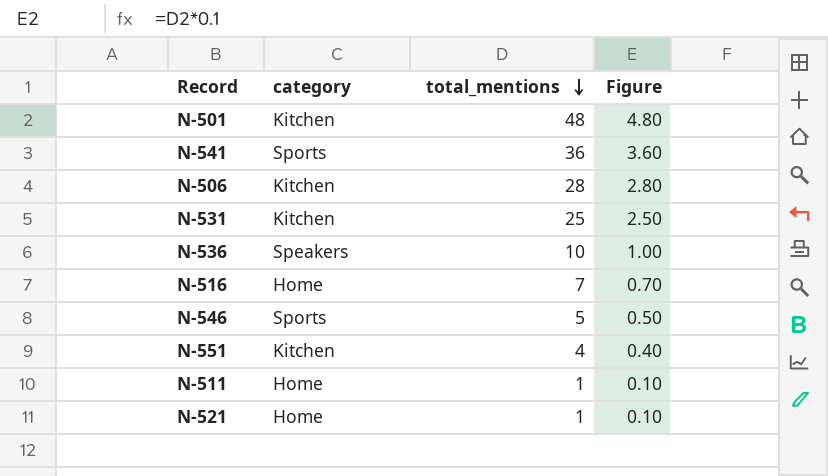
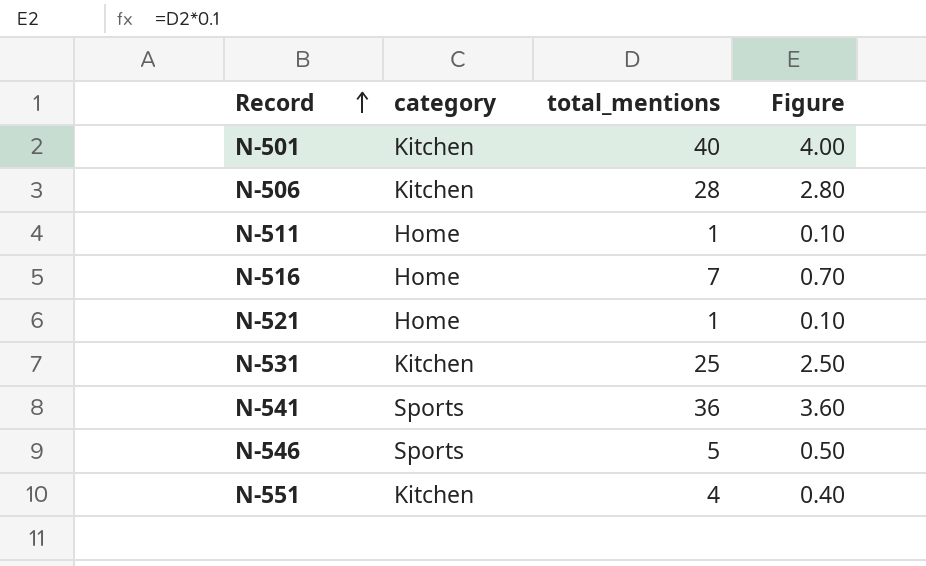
row order: total_mentions descending -> Record ascending
row N-536: Speakers | 10 | 1.00 -> none
N-501 | total_mentions: 48 -> 40
N-501 | Figure: 4.80 -> 4.00

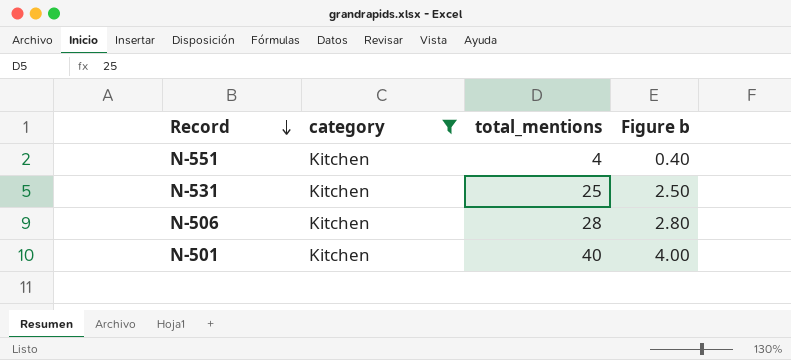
filter: none -> category = Kitchen
row order: Record ascending -> Record descending
column name: Figure -> Figure b

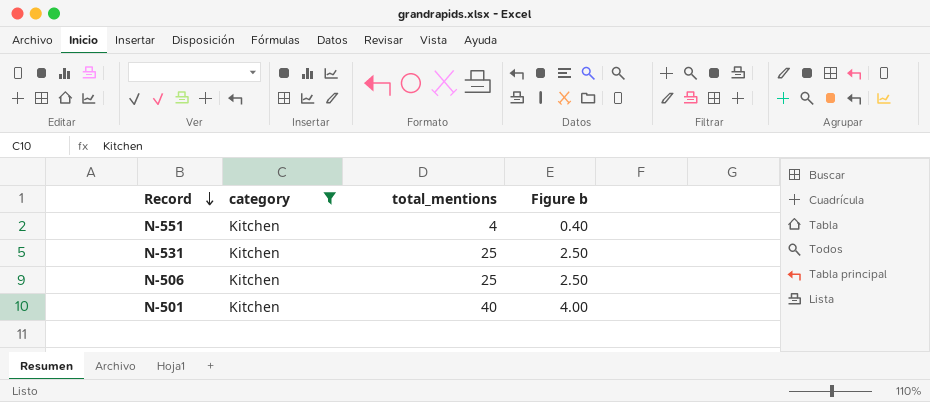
N-506 | total_mentions: 28 -> 25
N-506 | Figure b: 2.80 -> 2.50

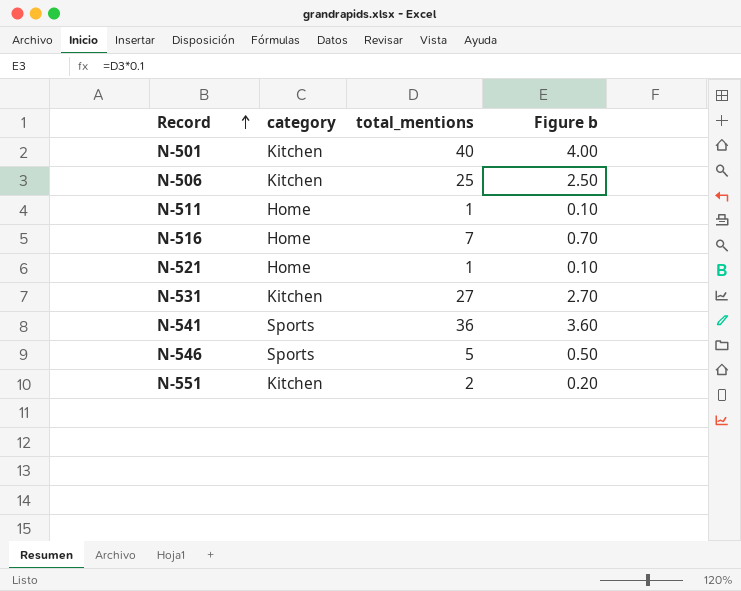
filter: category = Kitchen -> none
row order: Record descending -> Record ascending
N-531 | total_mentions: 25 -> 27
N-531 | Figure b: 2.50 -> 2.70
N-551 | total_mentions: 4 -> 2
N-551 | Figure b: 0.40 -> 0.20

